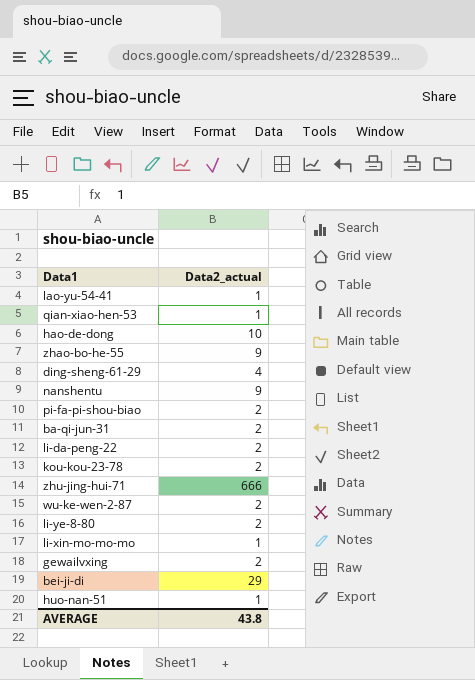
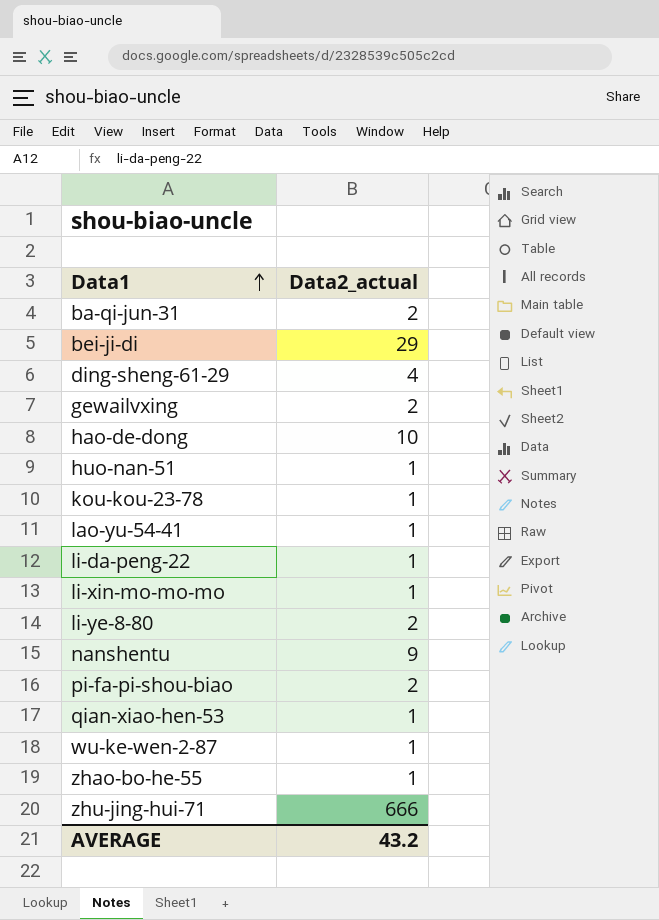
row order: none -> Data1 ascending
kou-kou-23-78 | Data2_actual: 2 -> 1
li-da-peng-22 | Data2_actual: 2 -> 1
wu-ke-wen-2-87 | Data2_actual: 2 -> 1
zhao-bo-he-55 | Data2_actual: 9 -> 1
AVERAGE | Data2_actual: 43.8 -> 43.2

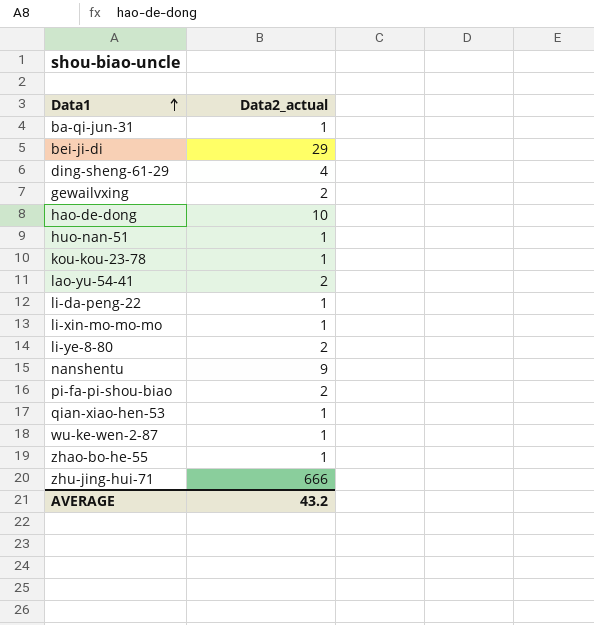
ba-qi-jun-31 | Data2_actual: 2 -> 1
lao-yu-54-41 | Data2_actual: 1 -> 2

